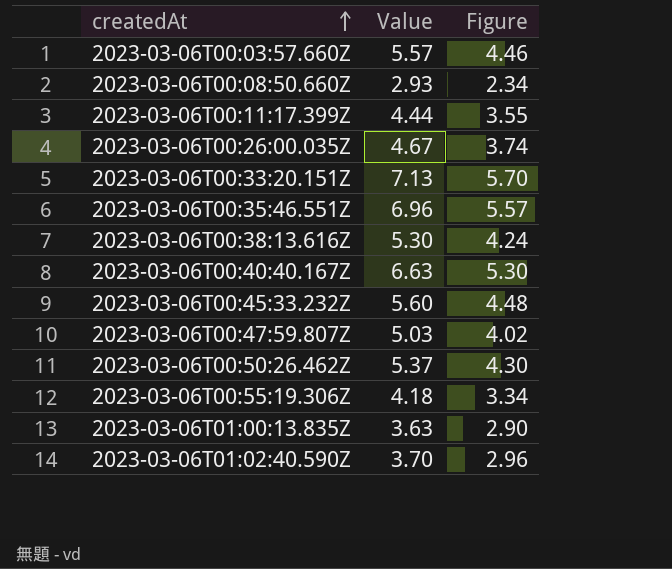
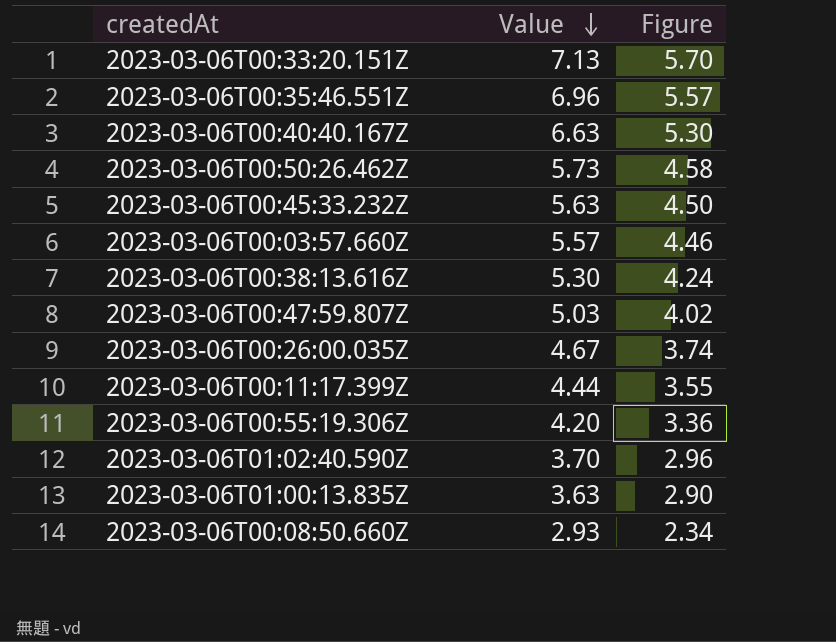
row order: createdAt ascending -> Value descending
2023-03-06T00:50:26.462Z | Value: 5.37 -> 5.73
2023-03-06T00:50:26.462Z | Figure: 4.30 -> 4.58
2023-03-06T00:45:33.232Z | Value: 5.60 -> 5.63
2023-03-06T00:45:33.232Z | Figure: 4.48 -> 4.50
2023-03-06T00:55:19.306Z | Value: 4.18 -> 4.20
2023-03-06T00:55:19.306Z | Figure: 3.34 -> 3.36

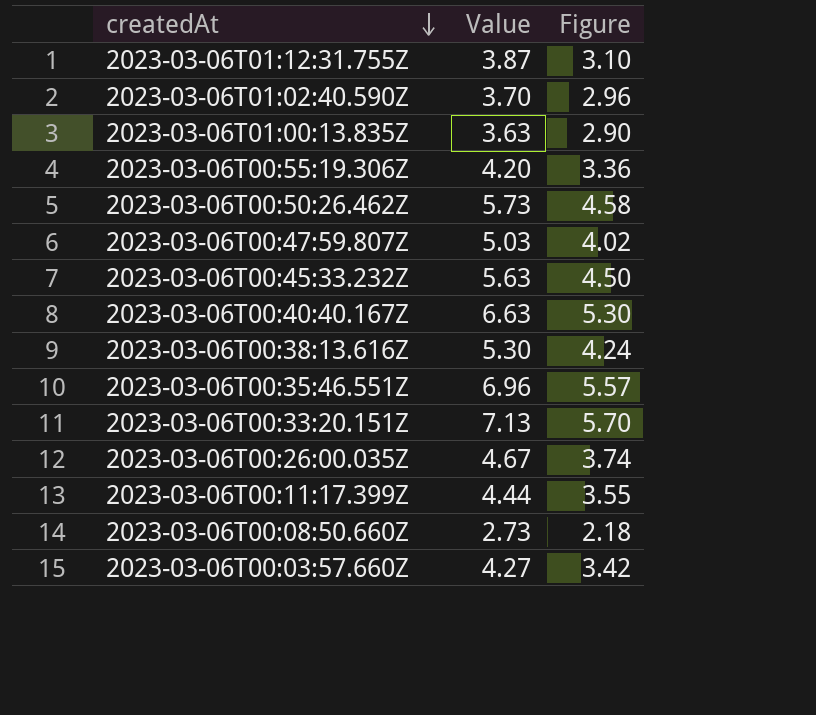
row order: Value descending -> createdAt descending
row 2023-03-06T01:12:31.755Z: none -> 3.87 | 3.10
2023-03-06T00:08:50.660Z | Value: 2.93 -> 2.73
2023-03-06T00:08:50.660Z | Figure: 2.34 -> 2.18
2023-03-06T00:03:57.660Z | Value: 5.57 -> 4.27
2023-03-06T00:03:57.660Z | Figure: 4.46 -> 3.42

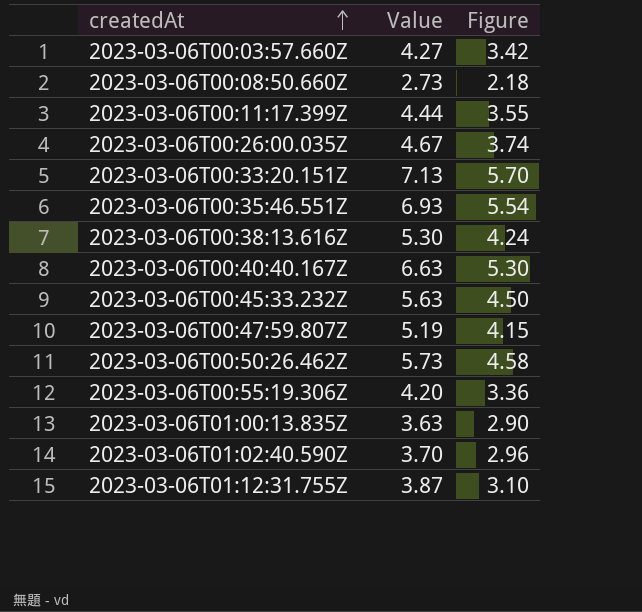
row order: createdAt descending -> createdAt ascending
2023-03-06T00:35:46.551Z | Value: 6.96 -> 6.93
2023-03-06T00:35:46.551Z | Figure: 5.57 -> 5.54
2023-03-06T00:47:59.807Z | Value: 5.03 -> 5.19
2023-03-06T00:47:59.807Z | Figure: 4.02 -> 4.15

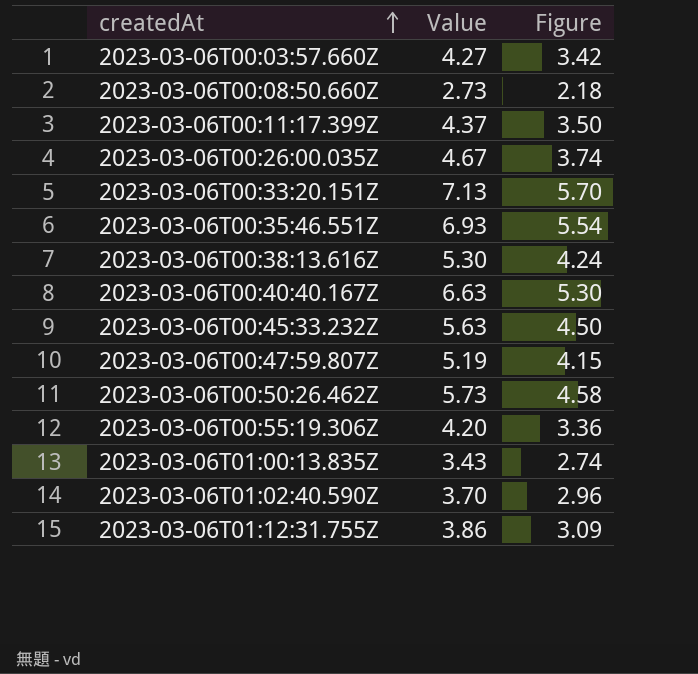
2023-03-06T00:11:17.399Z | Value: 4.44 -> 4.37
2023-03-06T00:11:17.399Z | Figure: 3.55 -> 3.50
2023-03-06T01:00:13.835Z | Value: 3.63 -> 3.43
2023-03-06T01:00:13.835Z | Figure: 2.90 -> 2.74
2023-03-06T01:12:31.755Z | Value: 3.87 -> 3.86
2023-03-06T01:12:31.755Z | Figure: 3.10 -> 3.09

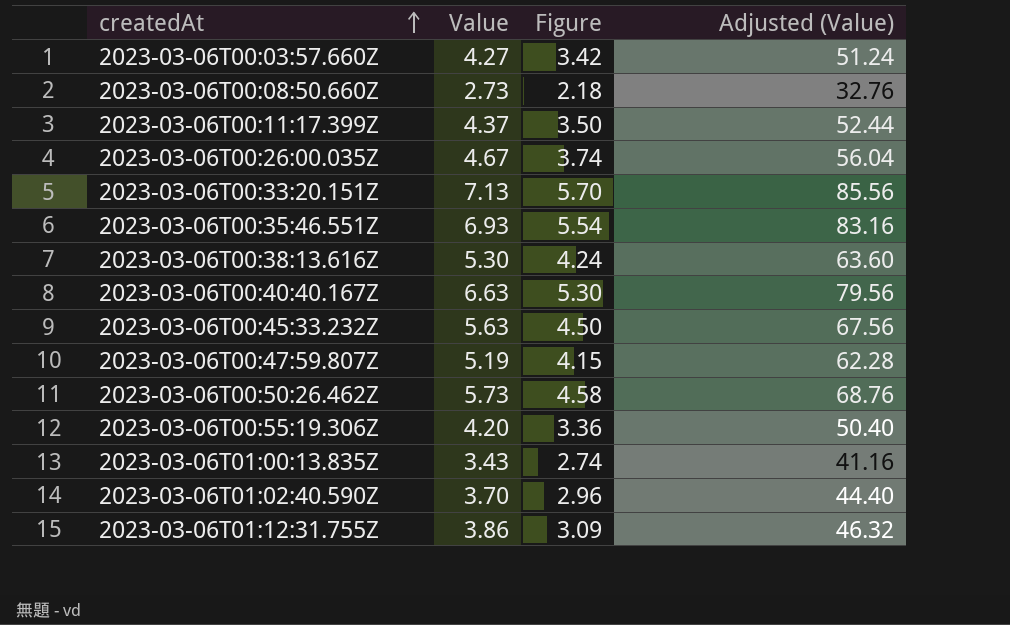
column Adjusted (Value) | formula: none -> [Value] * 12

